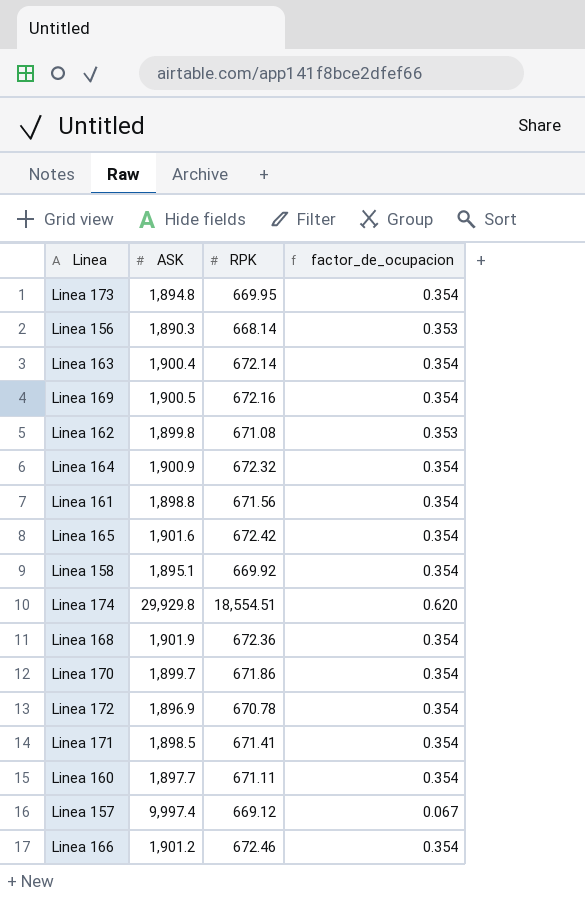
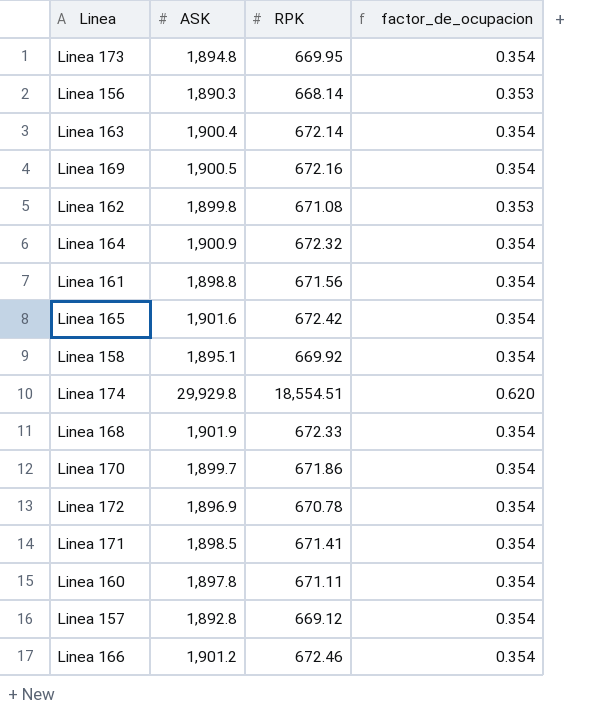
Linea 168 | RPK: 672.36 -> 672.33
Linea 160 | ASK: 1,897.7 -> 1,897.8
Linea 157 | ASK: 9,997.4 -> 1,892.8
Linea 157 | factor_de_ocupacion: 0.067 -> 0.354

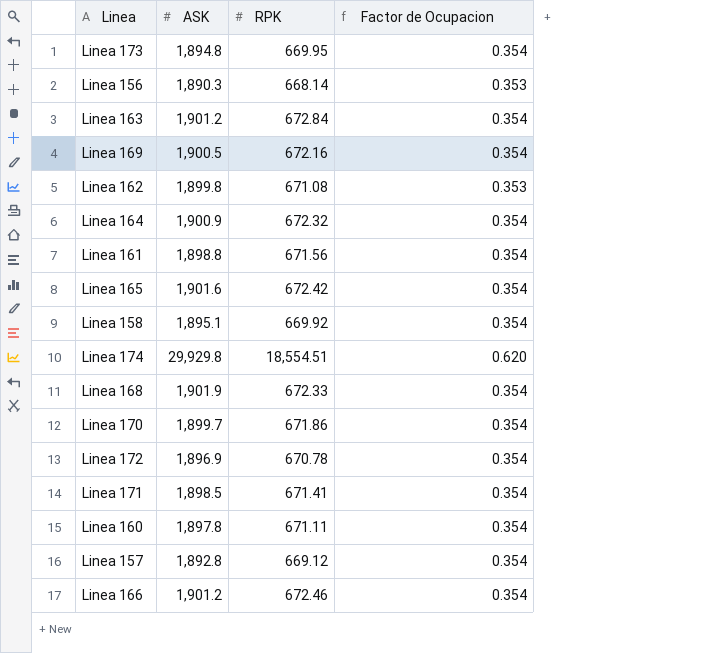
column name: factor_de_ocupacion -> Factor de Ocupacion
Linea 163 | ASK: 1,900.4 -> 1,901.2
Linea 163 | RPK: 672.14 -> 672.84

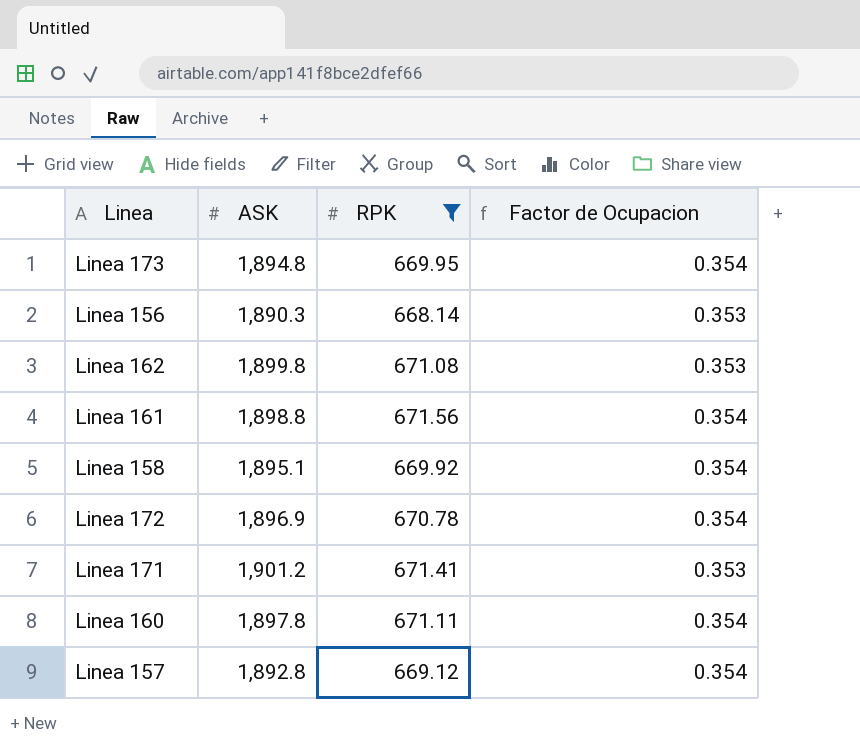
filter: none -> RPK <= 671.56
Linea 171 | ASK: 1,898.5 -> 1,901.2
Linea 171 | Factor de Ocupacion: 0.354 -> 0.353

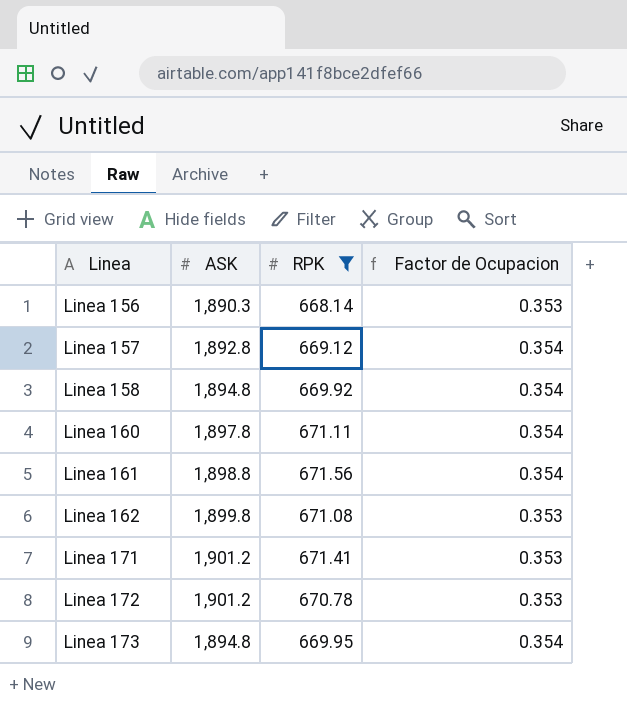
row order: none -> Linea ascending
Linea 158 | ASK: 1,895.1 -> 1,894.8
Linea 172 | ASK: 1,896.9 -> 1,901.2
Linea 172 | Factor de Ocupacion: 0.354 -> 0.353

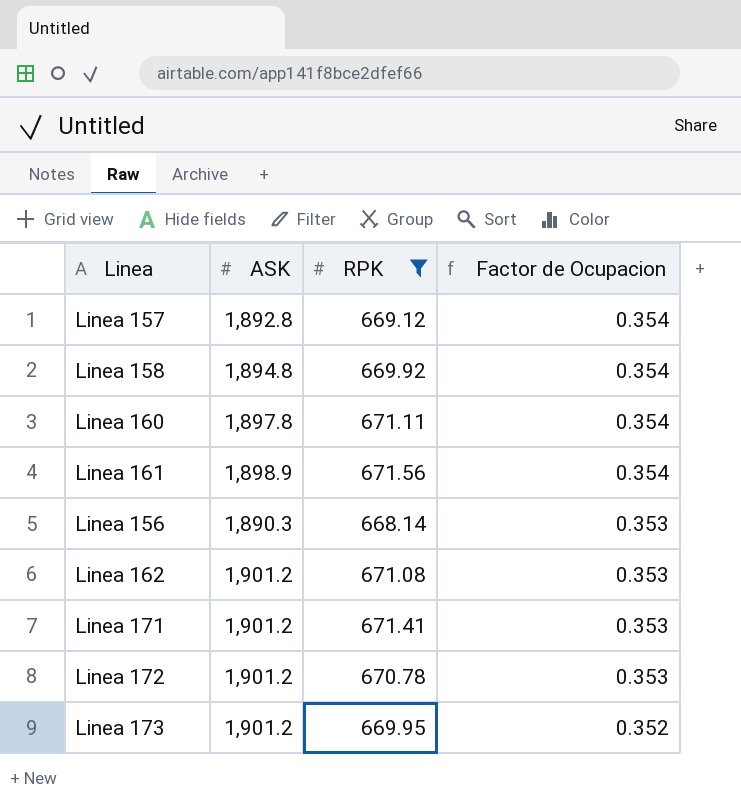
row order: Linea ascending -> Factor de Ocupacion descending
Linea 161 | ASK: 1,898.8 -> 1,898.9
Linea 162 | ASK: 1,899.8 -> 1,901.2
Linea 173 | ASK: 1,894.8 -> 1,901.2
Linea 173 | Factor de Ocupacion: 0.354 -> 0.352

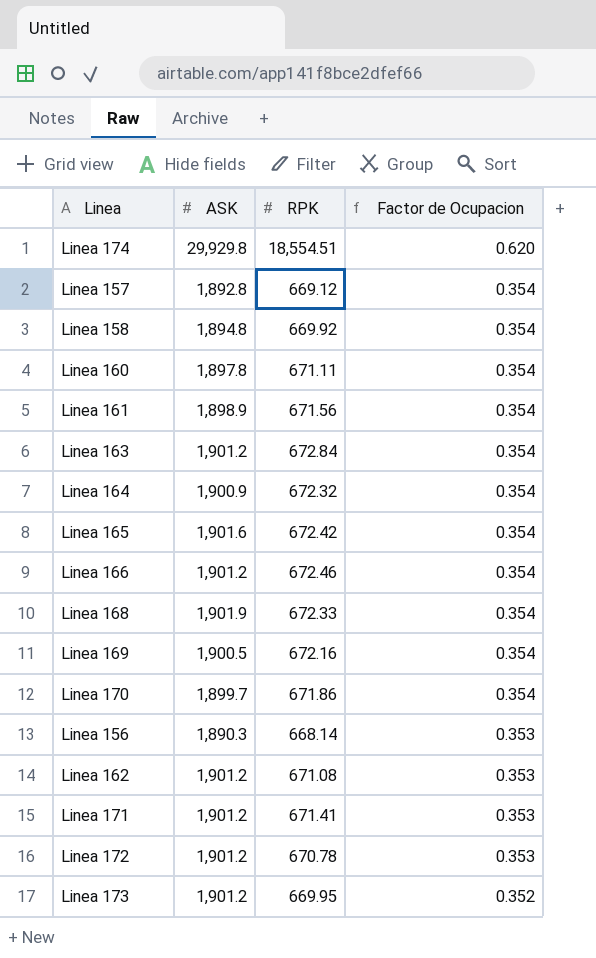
filter: RPK <= 671.56 -> none

